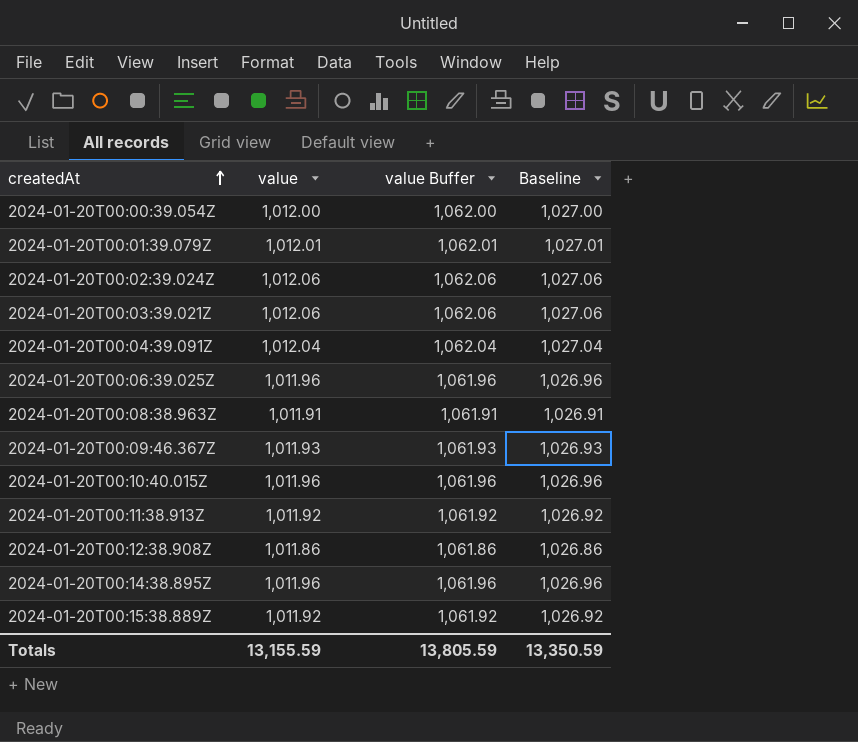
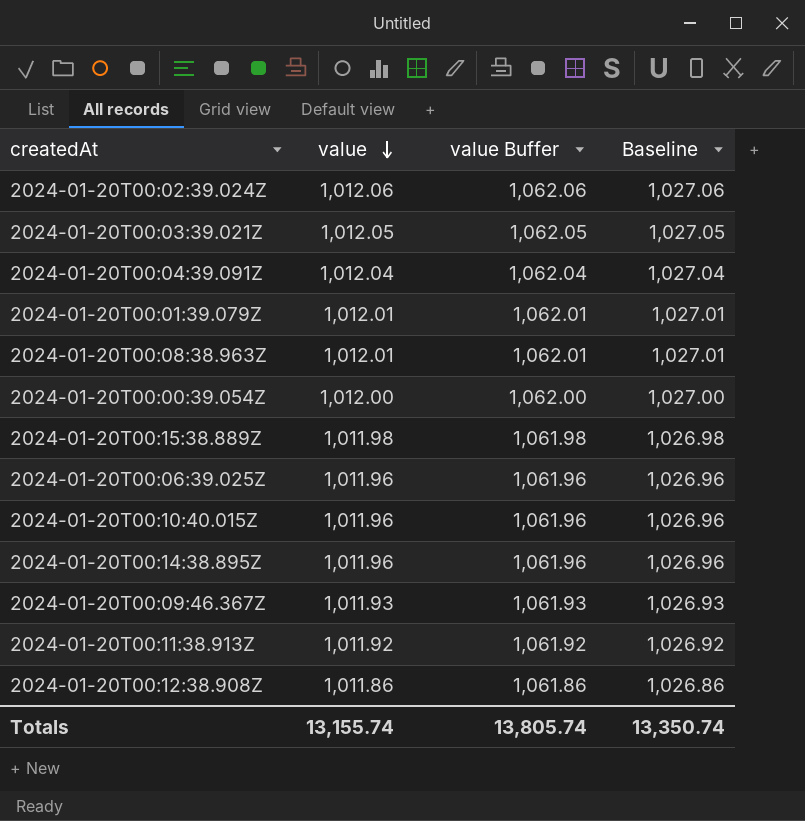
row order: createdAt ascending -> value descending
2024-01-20T00:03:39.021Z | value: 1,012.06 -> 1,012.05
2024-01-20T00:03:39.021Z | value Buffer: 1,062.06 -> 1,062.05
2024-01-20T00:03:39.021Z | Baseline: 1,027.06 -> 1,027.05
2024-01-20T00:08:38.963Z | value: 1,011.91 -> 1,012.01
2024-01-20T00:08:38.963Z | value Buffer: 1,061.91 -> 1,062.01
2024-01-20T00:08:38.963Z | Baseline: 1,026.91 -> 1,027.01
2024-01-20T00:15:38.889Z | value: 1,011.92 -> 1,011.98
2024-01-20T00:15:38.889Z | value Buffer: 1,061.92 -> 1,061.98
2024-01-20T00:15:38.889Z | Baseline: 1,026.92 -> 1,026.98
Totals | value: 13,155.59 -> 13,155.74
Totals | value Buffer: 13,805.59 -> 13,805.74
Totals | Baseline: 13,350.59 -> 13,350.74

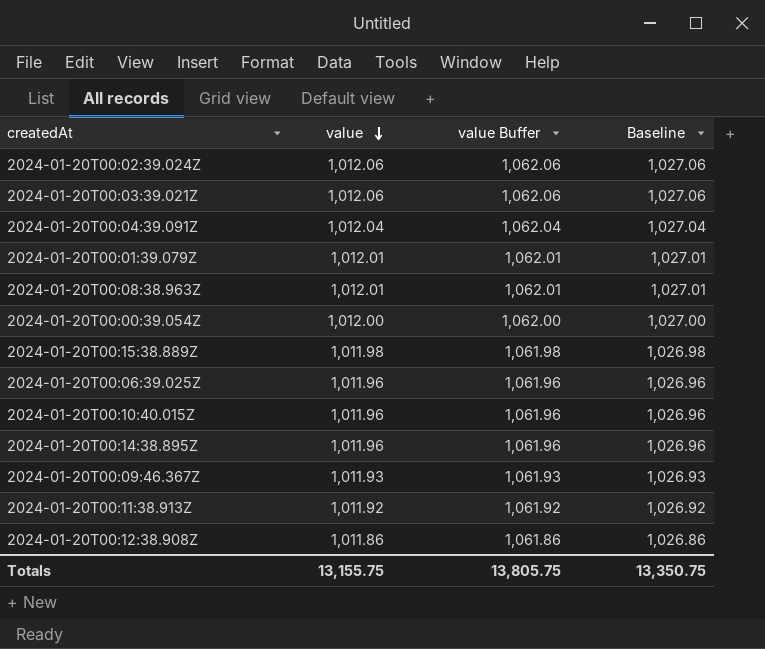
2024-01-20T00:03:39.021Z | value: 1,012.05 -> 1,012.06
2024-01-20T00:03:39.021Z | value Buffer: 1,062.05 -> 1,062.06
2024-01-20T00:03:39.021Z | Baseline: 1,027.05 -> 1,027.06
Totals | value: 13,155.74 -> 13,155.75
Totals | value Buffer: 13,805.74 -> 13,805.75
Totals | Baseline: 13,350.74 -> 13,350.75

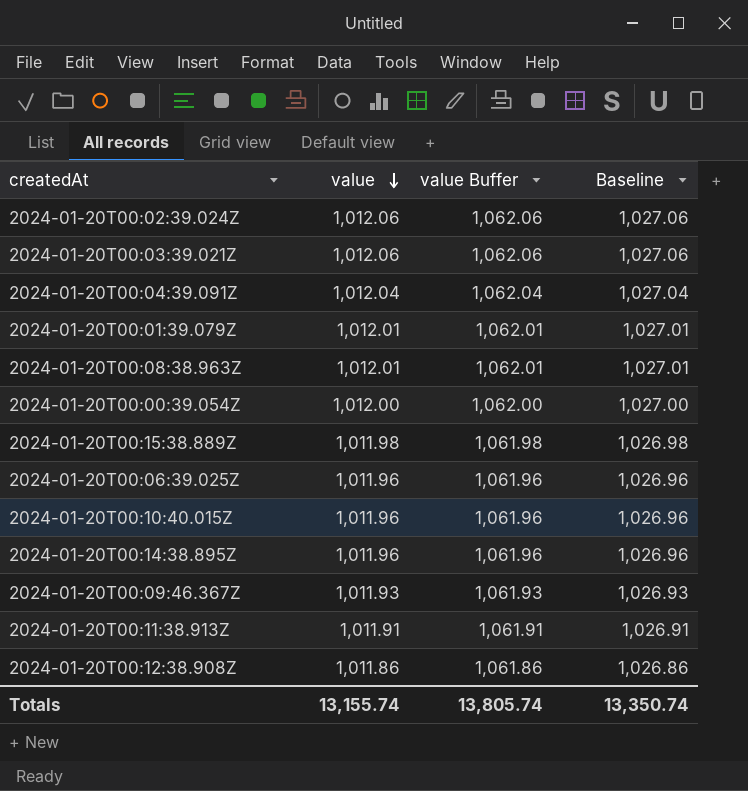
2024-01-20T00:11:38.913Z | value: 1,011.92 -> 1,011.91
2024-01-20T00:11:38.913Z | value Buffer: 1,061.92 -> 1,061.91
2024-01-20T00:11:38.913Z | Baseline: 1,026.92 -> 1,026.91
Totals | value: 13,155.75 -> 13,155.74
Totals | value Buffer: 13,805.75 -> 13,805.74
Totals | Baseline: 13,350.75 -> 13,350.74

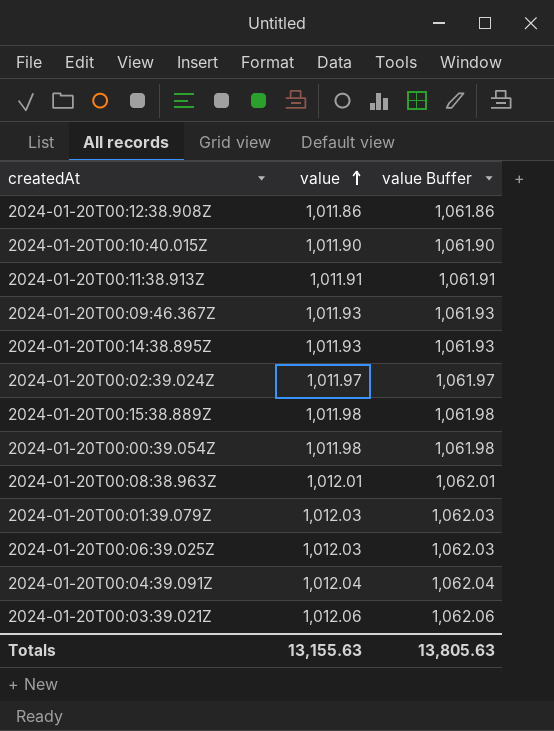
row order: value descending -> value ascending
column Baseline | formula: [value] + 15 -> none
2024-01-20T00:10:40.015Z | value: 1,011.96 -> 1,011.90
2024-01-20T00:10:40.015Z | value Buffer: 1,061.96 -> 1,061.90
2024-01-20T00:14:38.895Z | value: 1,011.96 -> 1,011.93
2024-01-20T00:14:38.895Z | value Buffer: 1,061.96 -> 1,061.93
2024-01-20T00:02:39.024Z | value: 1,012.06 -> 1,011.97
2024-01-20T00:02:39.024Z | value Buffer: 1,062.06 -> 1,061.97
2024-01-20T00:00:39.054Z | value: 1,012.00 -> 1,011.98
2024-01-20T00:00:39.054Z | value Buffer: 1,062.00 -> 1,061.98
2024-01-20T00:01:39.079Z | value: 1,012.01 -> 1,012.03
2024-01-20T00:01:39.079Z | value Buffer: 1,062.01 -> 1,062.03
2024-01-20T00:06:39.025Z | value: 1,011.96 -> 1,012.03
2024-01-20T00:06:39.025Z | value Buffer: 1,061.96 -> 1,062.03
Totals | value: 13,155.74 -> 13,155.63
Totals | value Buffer: 13,805.74 -> 13,805.63

